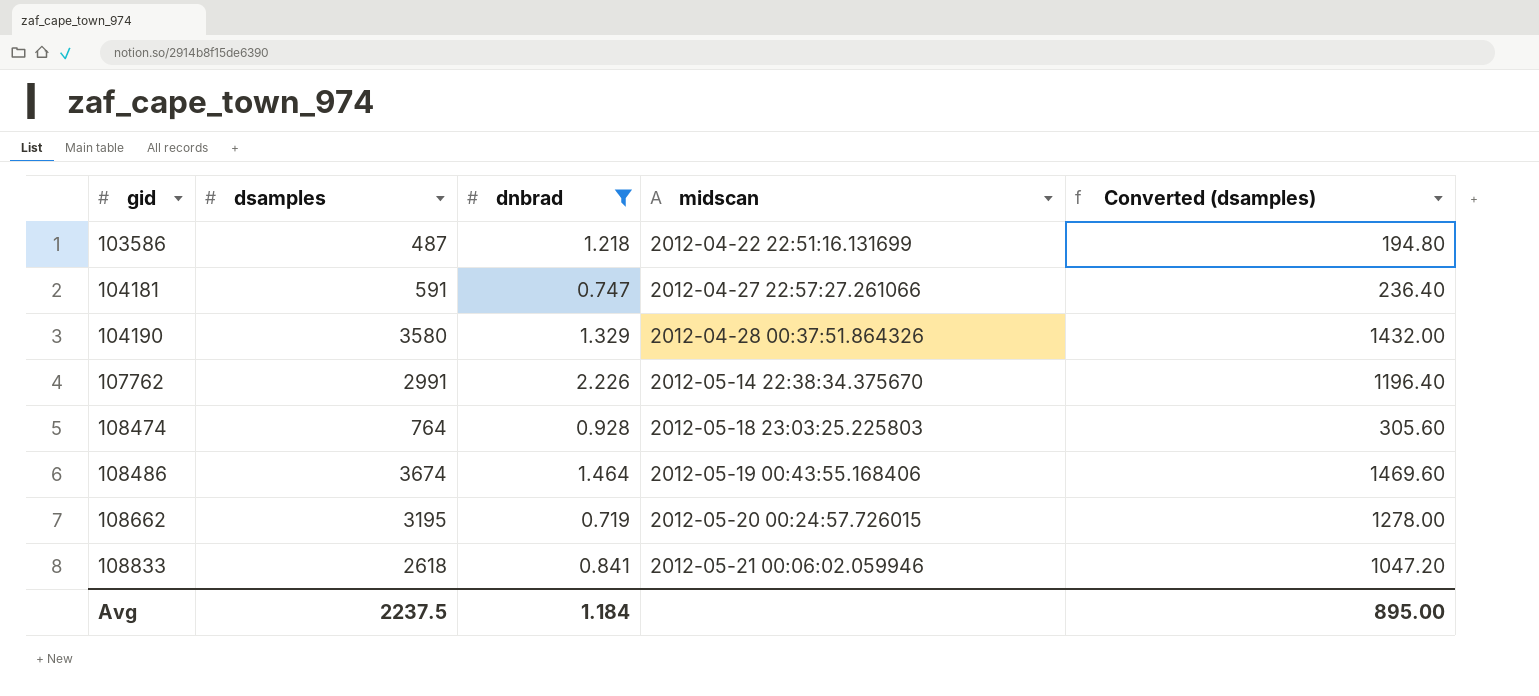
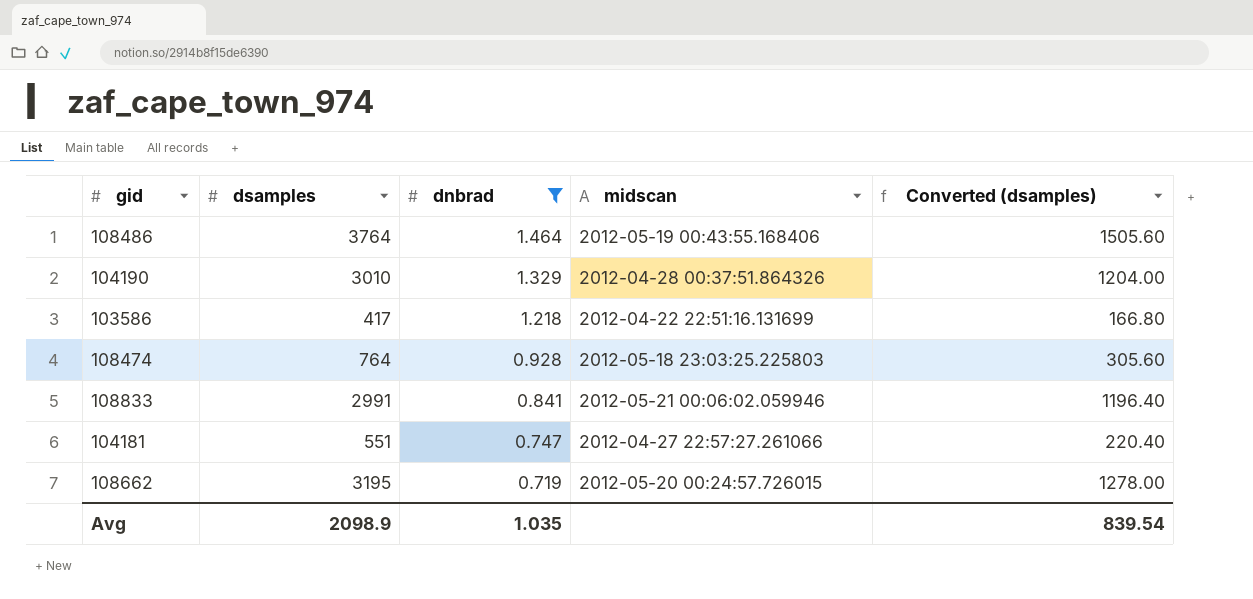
row order: gid ascending -> dnbrad descending
row 107762: 2991 | 2.226 | 2012-05-14 22:38:34.375670 | 1196.40 -> none
108486 | dsamples: 3674 -> 3764
108486 | Converted (dsamples): 1469.60 -> 1505.60
104190 | dsamples: 3580 -> 3010
104190 | Converted (dsamples): 1432.00 -> 1204.00
103586 | dsamples: 487 -> 417
103586 | Converted (dsamples): 194.80 -> 166.80
108833 | dsamples: 2618 -> 2991
108833 | Converted (dsamples): 1047.20 -> 1196.40
104181 | dsamples: 591 -> 551
104181 | Converted (dsamples): 236.40 -> 220.40
Avg | dsamples: 2237.5 -> 2098.9
Avg | dnbrad: 1.184 -> 1.035
Avg | Converted (dsamples): 895.00 -> 839.54

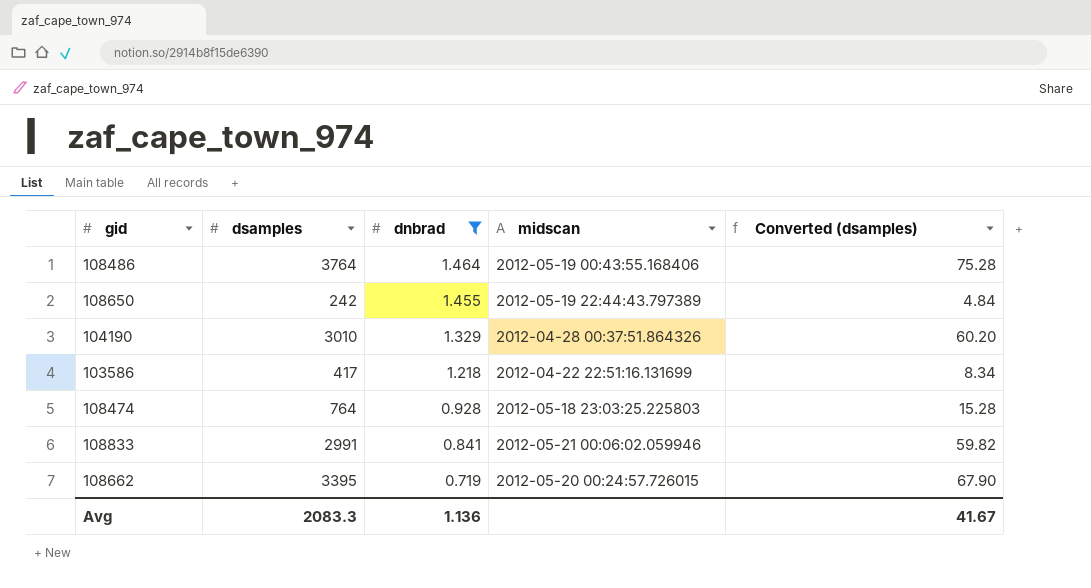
column Converted (dsamples) | formula: [dsamples] * 0.4 -> [dsamples] * 0.02
row 104181: 551 | 0.747 | 2012-04-27 22:57:27.261066 | 220.40 -> none
row 108650: none -> 242 | 1.455 | 2012-05-19 22:44:43.797389 | 4.84
108662 | dsamples: 3195 -> 3395
Avg | dsamples: 2098.9 -> 2083.3
Avg | dnbrad: 1.035 -> 1.136
Avg | Converted (dsamples): 839.54 -> 41.67

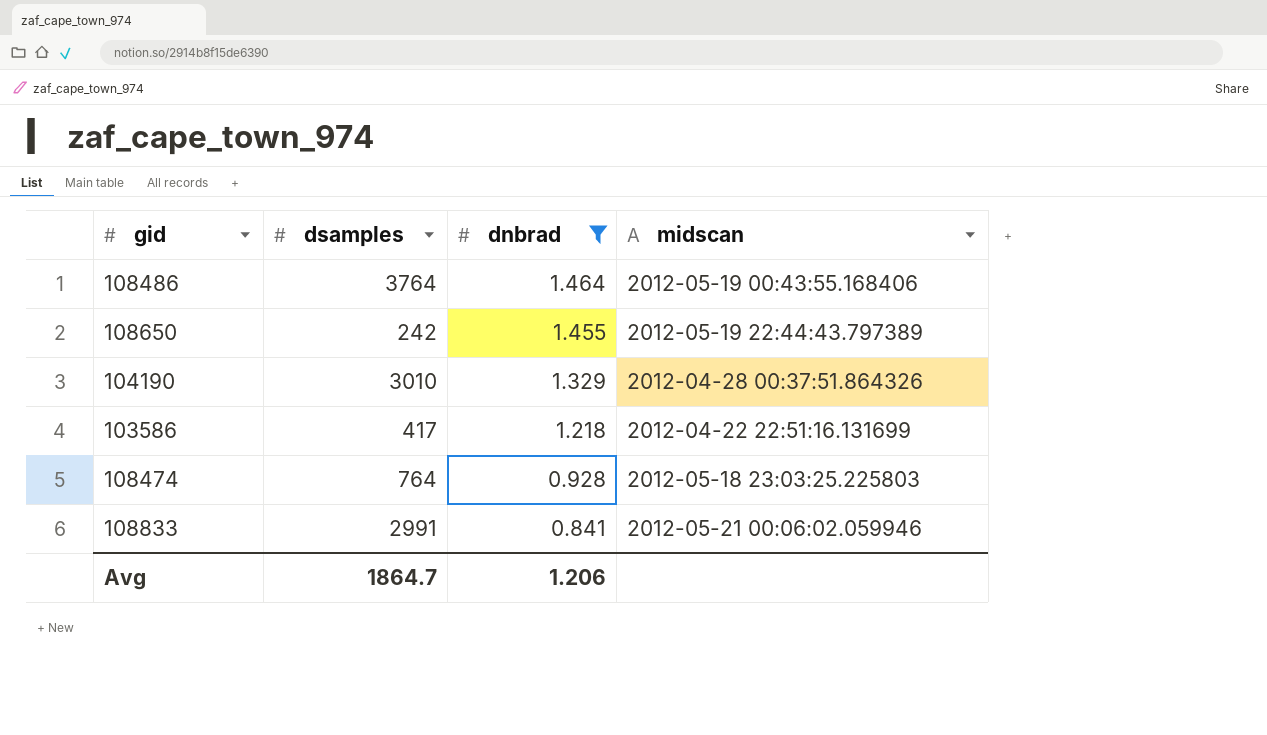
column Converted (dsamples) | formula: [dsamples] * 0.02 -> none
row 108662: 3395 | 0.719 | 2012-05-20 00:24:57.726015 | 67.90 -> none
Avg | dsamples: 2083.3 -> 1864.7
Avg | dnbrad: 1.136 -> 1.206

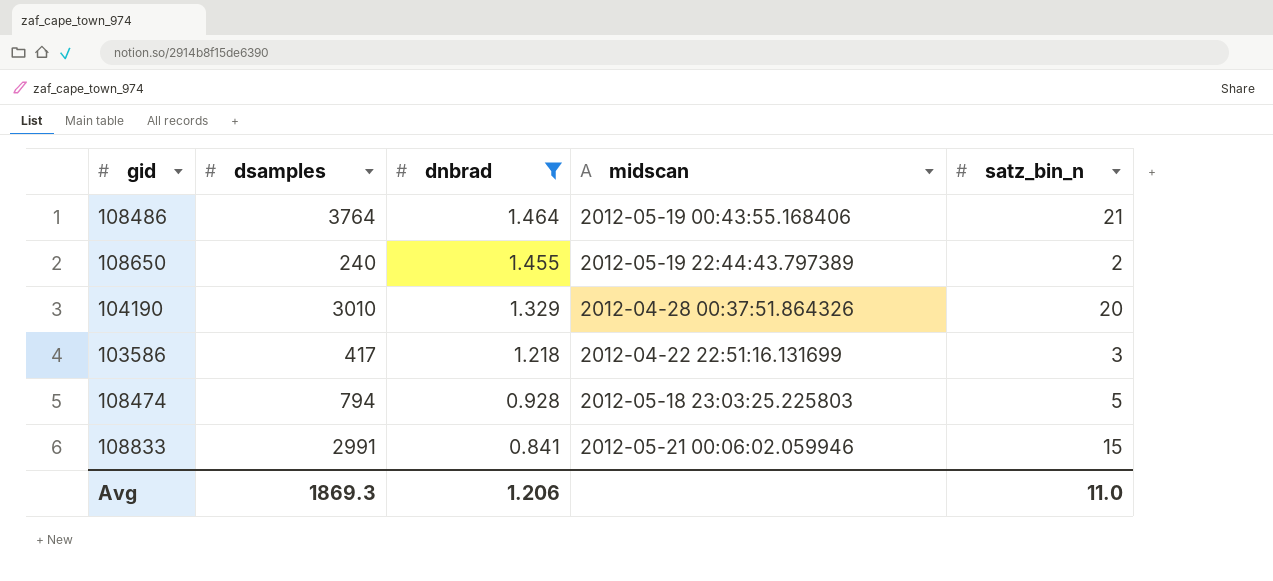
column satz_bin_n | position: none -> 5
108650 | dsamples: 242 -> 240
108474 | dsamples: 764 -> 794
Avg | dsamples: 1864.7 -> 1869.3

